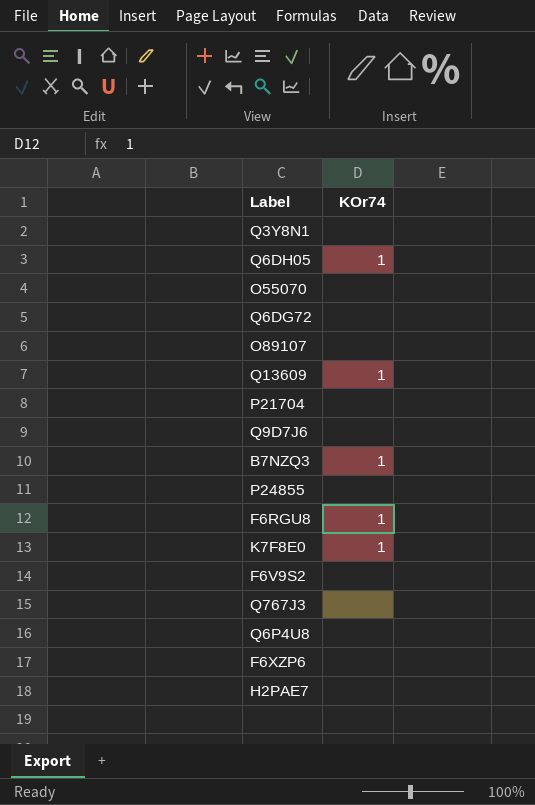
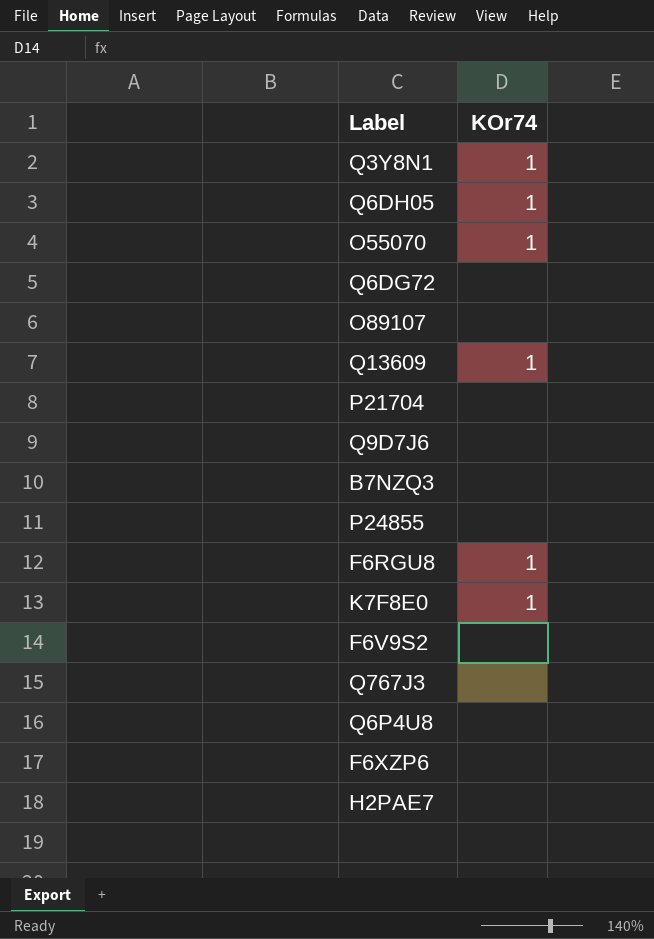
Q3Y8N1 | KOr74: none -> 1
O55070 | KOr74: none -> 1
B7NZQ3 | KOr74: 1 -> none

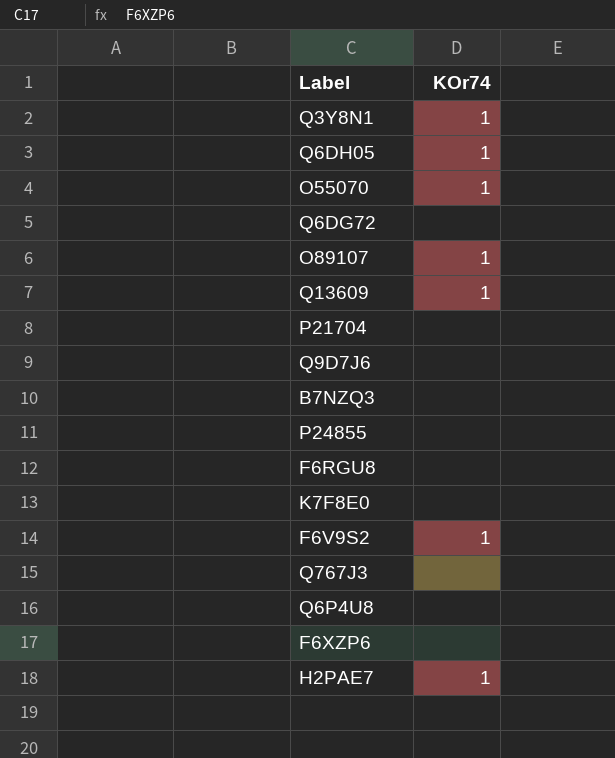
O89107 | KOr74: none -> 1
F6RGU8 | KOr74: 1 -> none
K7F8E0 | KOr74: 1 -> none
F6V9S2 | KOr74: none -> 1
H2PAE7 | KOr74: none -> 1

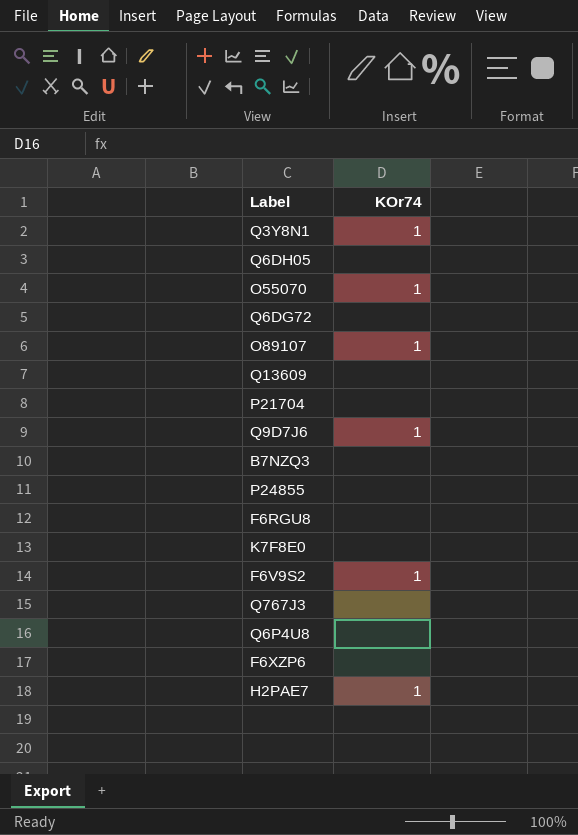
Q6DH05 | KOr74: 1 -> none
Q13609 | KOr74: 1 -> none
Q9D7J6 | KOr74: none -> 1

